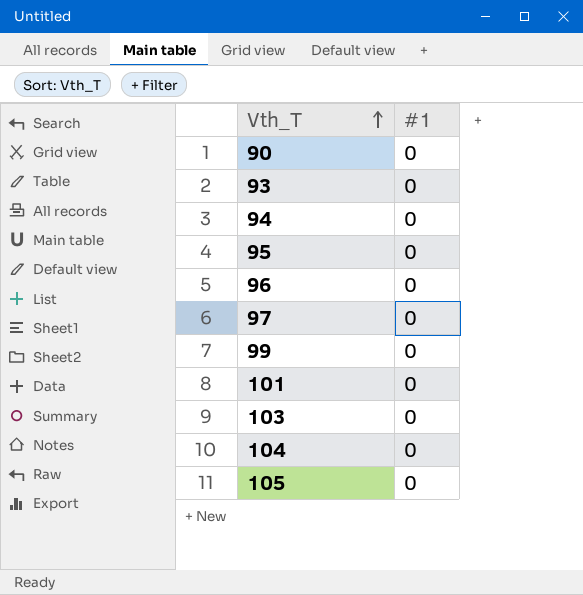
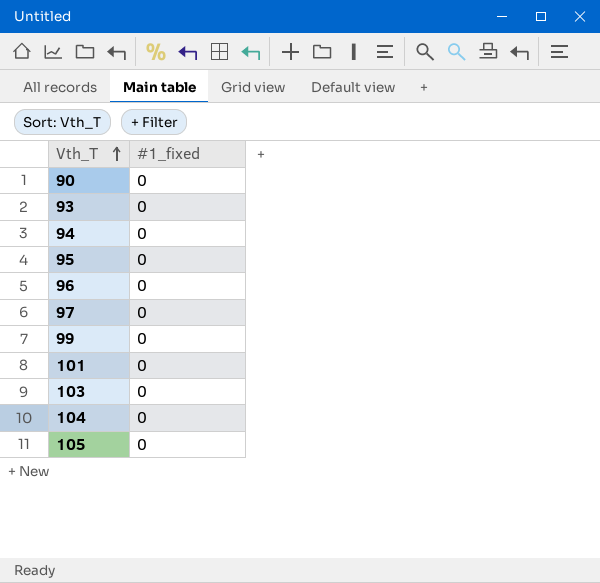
column name: #1 -> #1_fixed

